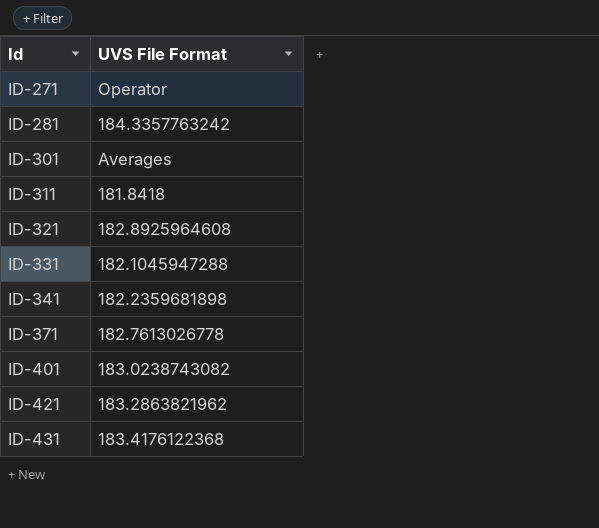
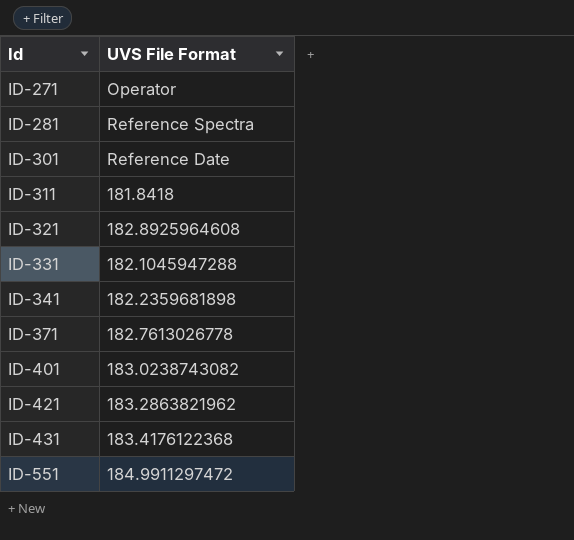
ID-281 | UVS File Format: 184.3357763242 -> Reference Spectra
ID-301 | UVS File Format: Averages -> Reference Date
row ID-551: none -> 184.9911297472

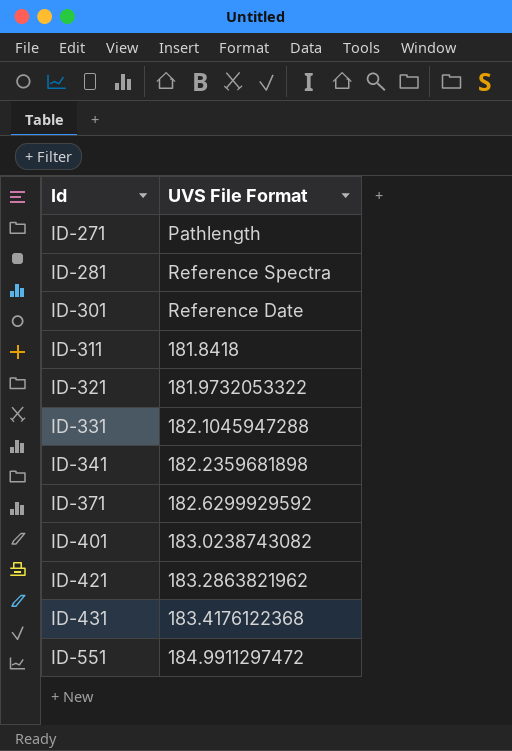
ID-271 | UVS File Format: Operator -> Pathlength
ID-321 | UVS File Format: 182.8925964608 -> 181.9732053322
ID-371 | UVS File Format: 182.7613026778 -> 182.6299929592

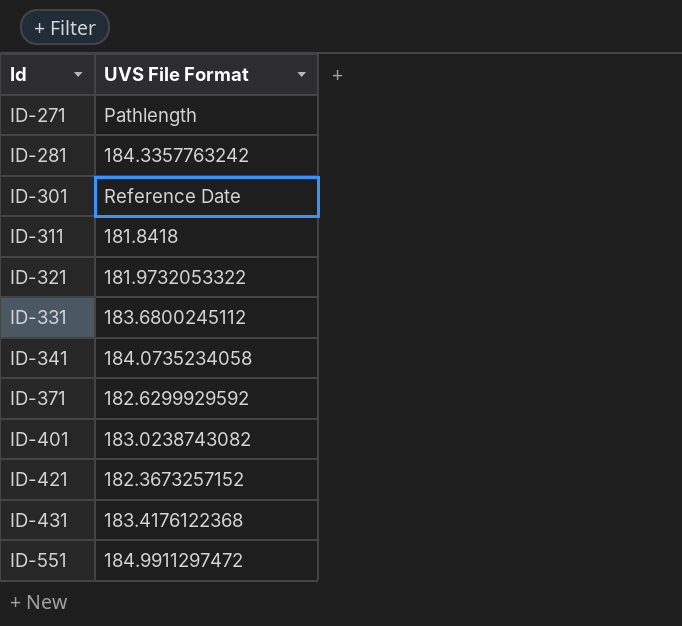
ID-281 | UVS File Format: Reference Spectra -> 184.3357763242
ID-331 | UVS File Format: 182.1045947288 -> 183.6800245112
ID-341 | UVS File Format: 182.2359681898 -> 184.0735234058
ID-421 | UVS File Format: 183.2863821962 -> 182.3673257152

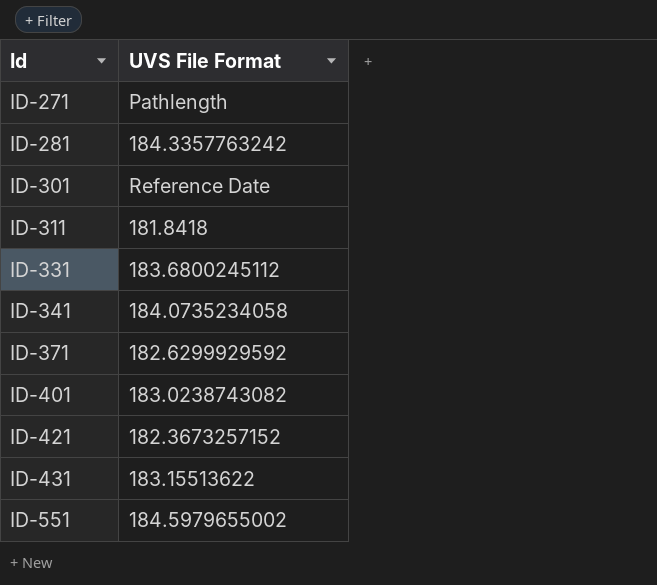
row ID-321: 181.9732053322 -> none
ID-431 | UVS File Format: 183.4176122368 -> 183.15513622
ID-551 | UVS File Format: 184.9911297472 -> 184.5979655002

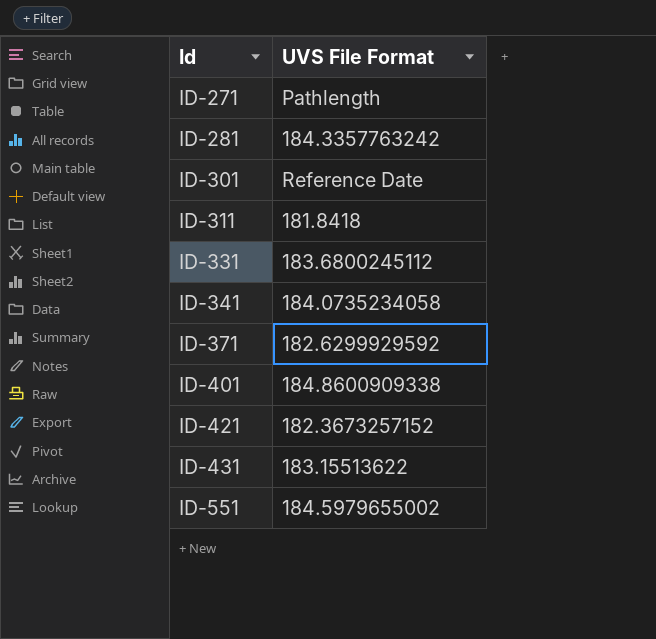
ID-401 | UVS File Format: 183.0238743082 -> 184.8600909338

